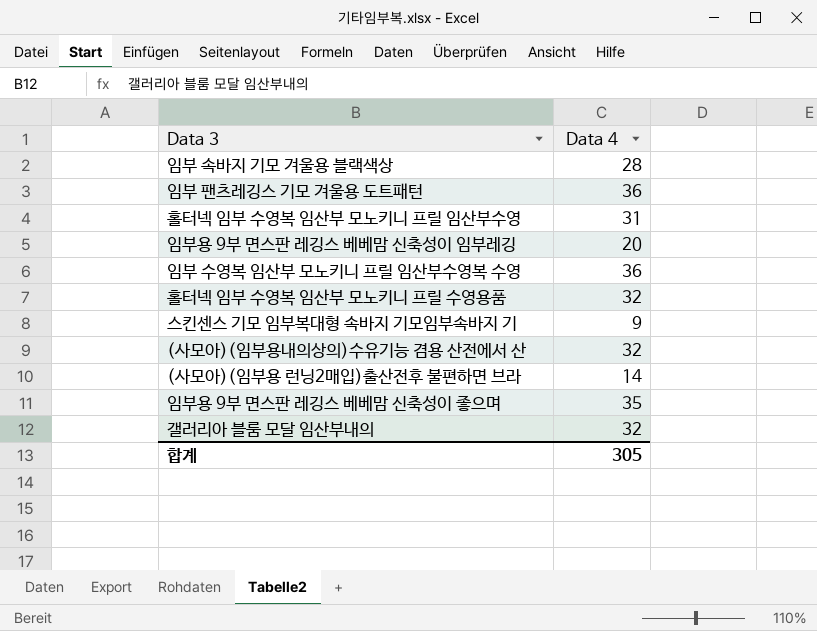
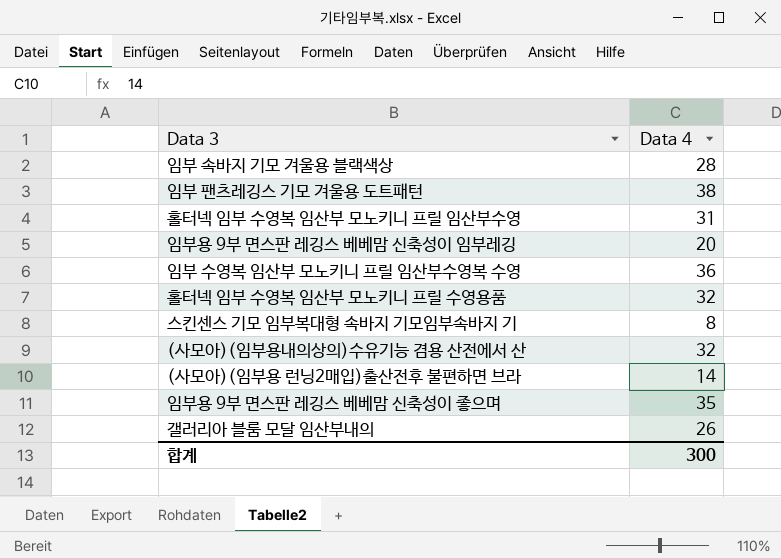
임부 팬츠레깅스 기모 겨울용 도트패턴 | Data 4: 36 -> 38
스킨센스 기모 임부복대형 속바지 기모임부속바지 기 | Data 4: 9 -> 8
갤러리아 블룸 모달 임산부내의 | Data 4: 32 -> 26
합계 | Data 4: 305 -> 300

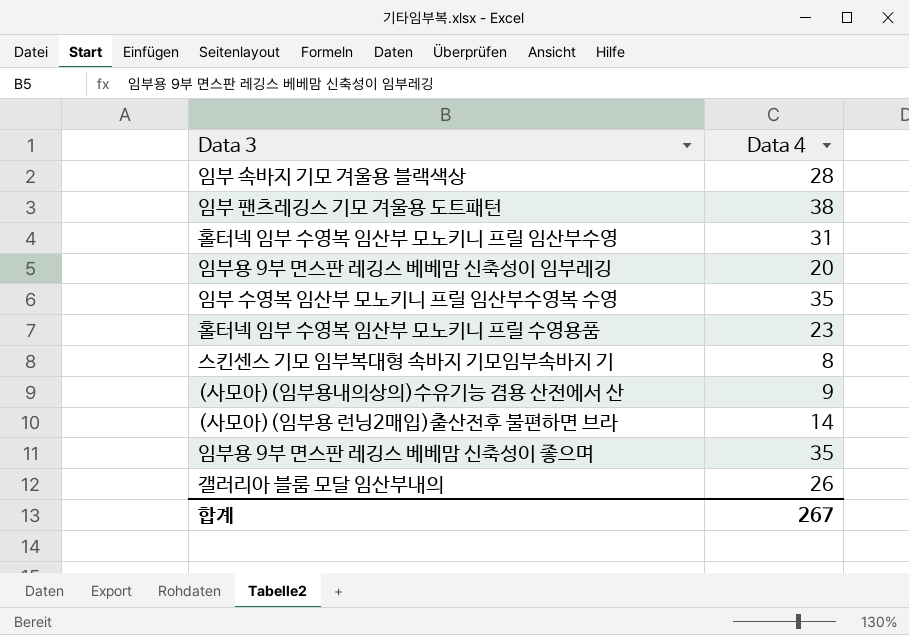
임부 수영복 임산부 모노키니 프릴 임산부수영복 수영 | Data 4: 36 -> 35
홀터넥 임부 수영복 임산부 모노키니 프릴 수영용품 | Data 4: 32 -> 23
(사모아)(임부용내의상의)수유기능 겸용 산전에서 산 | Data 4: 32 -> 9
합계 | Data 4: 300 -> 267

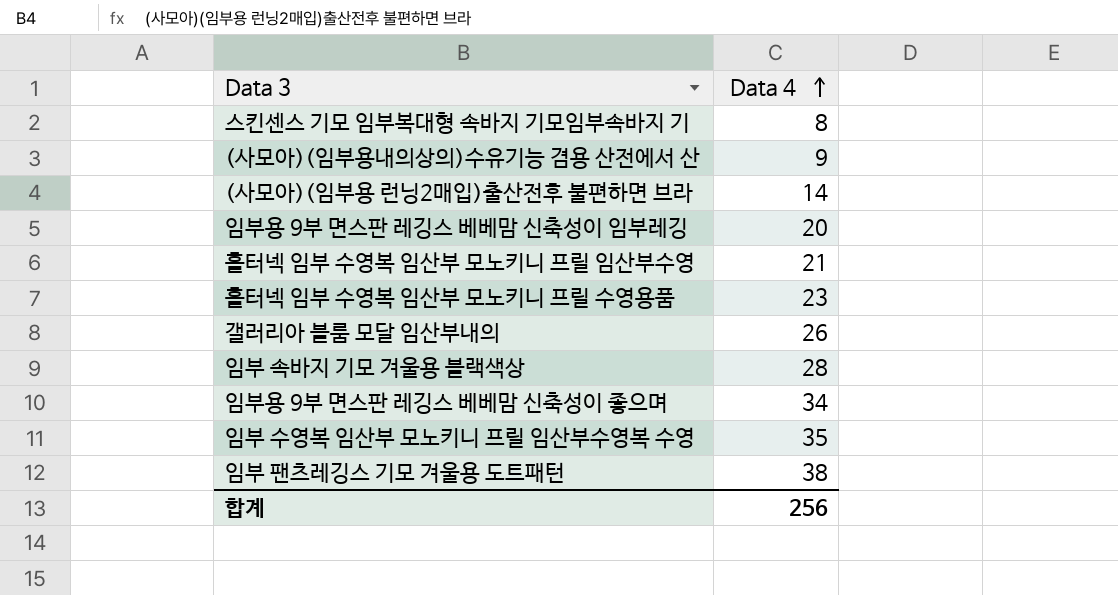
row order: none -> Data 4 ascending
홀터넥 임부 수영복 임산부 모노키니 프릴 임산부수영 | Data 4: 31 -> 21
임부용 9부 면스판 레깅스 베베맘 신축성이 좋으며 | Data 4: 35 -> 34
합계 | Data 4: 267 -> 256

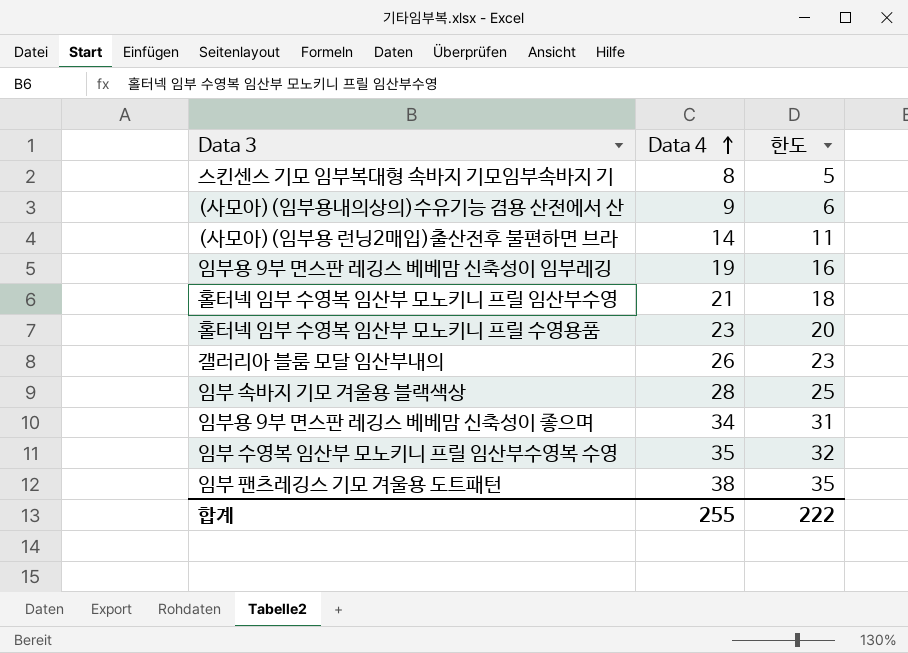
column 한도 | formula: none -> [Data 4] - 3
임부용 9부 면스판 레깅스 베베맘 신축성이 임부레깅 | Data 4: 20 -> 19
합계 | Data 4: 256 -> 255

